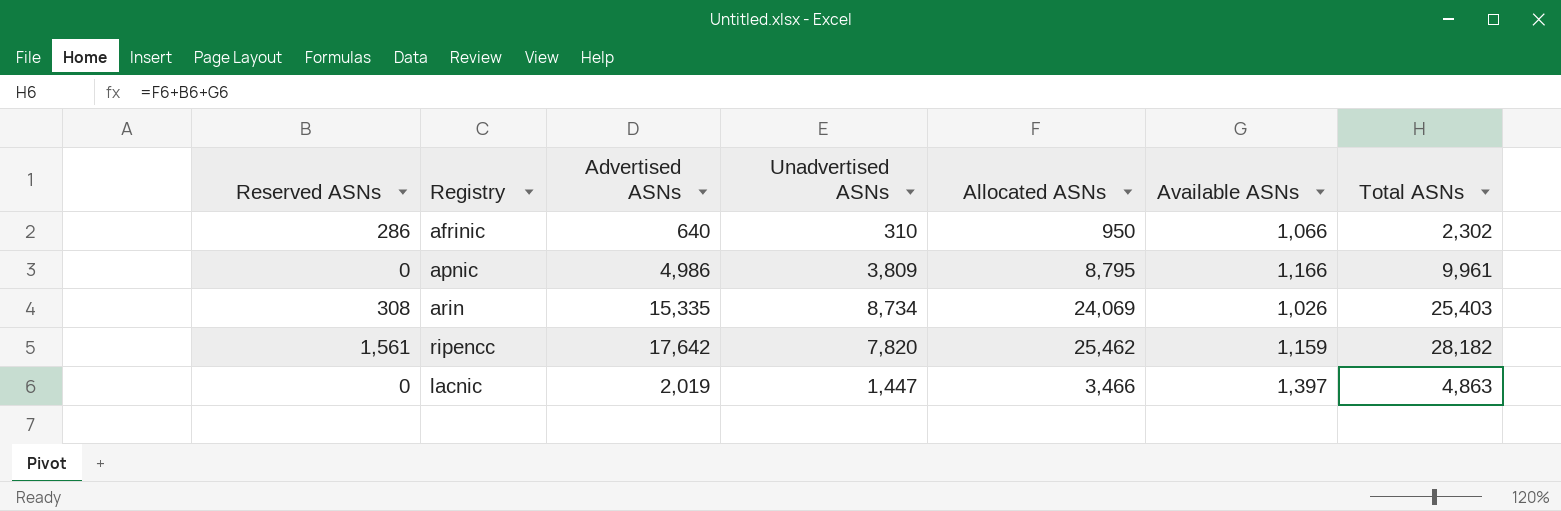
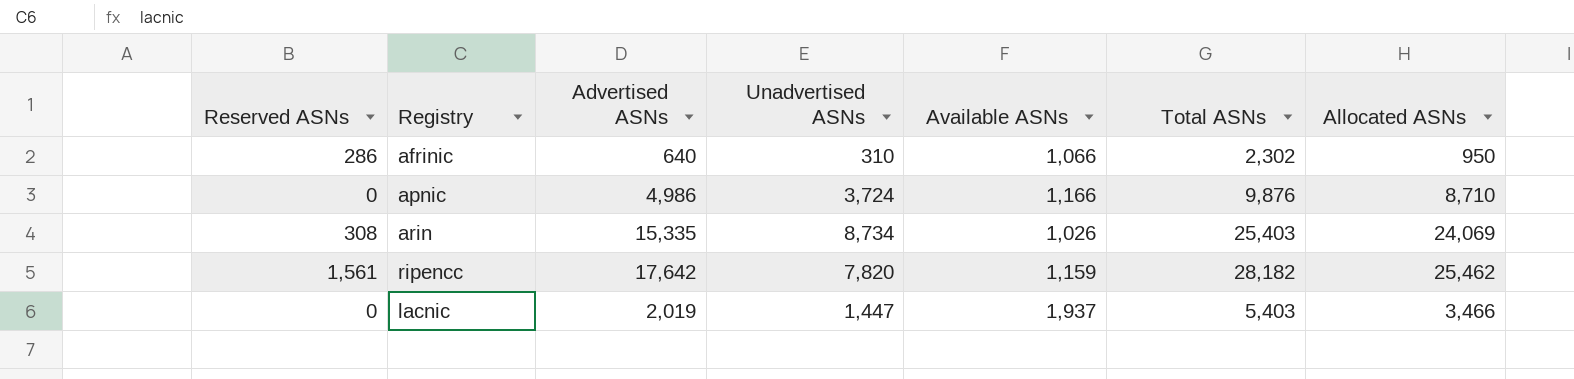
column Allocated ASNs | position: 5 -> 7
apnic | Unadvertised ASNs: 3,809 -> 3,724
apnic | Total ASNs: 9,961 -> 9,876
apnic | Allocated ASNs: 8,795 -> 8,710
lacnic | Available ASNs: 1,397 -> 1,937
lacnic | Total ASNs: 4,863 -> 5,403

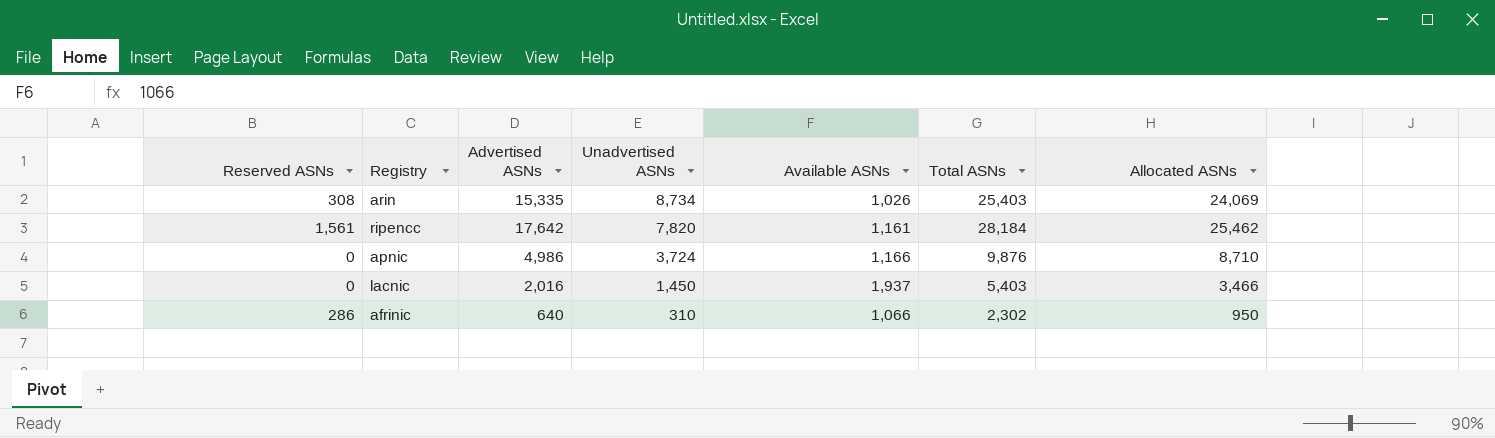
row order: none -> Unadvertised ASNs descending
ripencc | Available ASNs: 1,159 -> 1,161
ripencc | Total ASNs: 28,182 -> 28,184
lacnic | Advertised ASNs: 2,019 -> 2,016
lacnic | Unadvertised ASNs: 1,447 -> 1,450

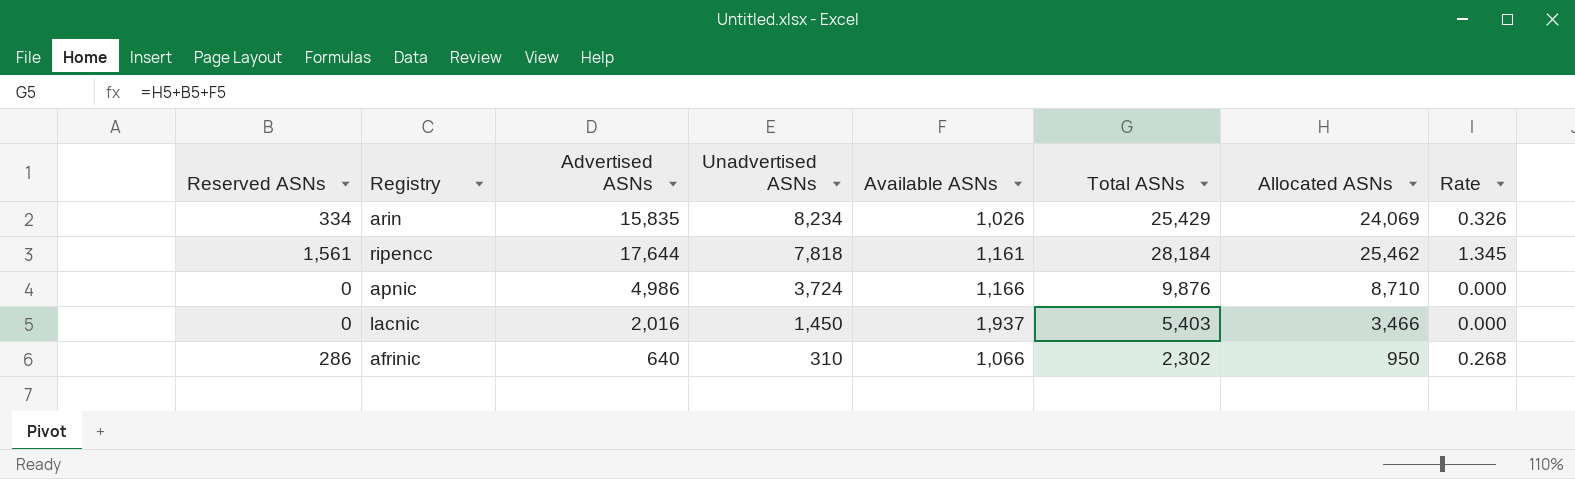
column Rate | formula: none -> [Reserved ASNs] / [Available ASNs]
arin | Reserved ASNs: 308 -> 334
arin | Advertised ASNs: 15,335 -> 15,835
arin | Unadvertised ASNs: 8,734 -> 8,234
arin | Total ASNs: 25,403 -> 25,429
ripencc | Advertised ASNs: 17,642 -> 17,644
ripencc | Unadvertised ASNs: 7,820 -> 7,818

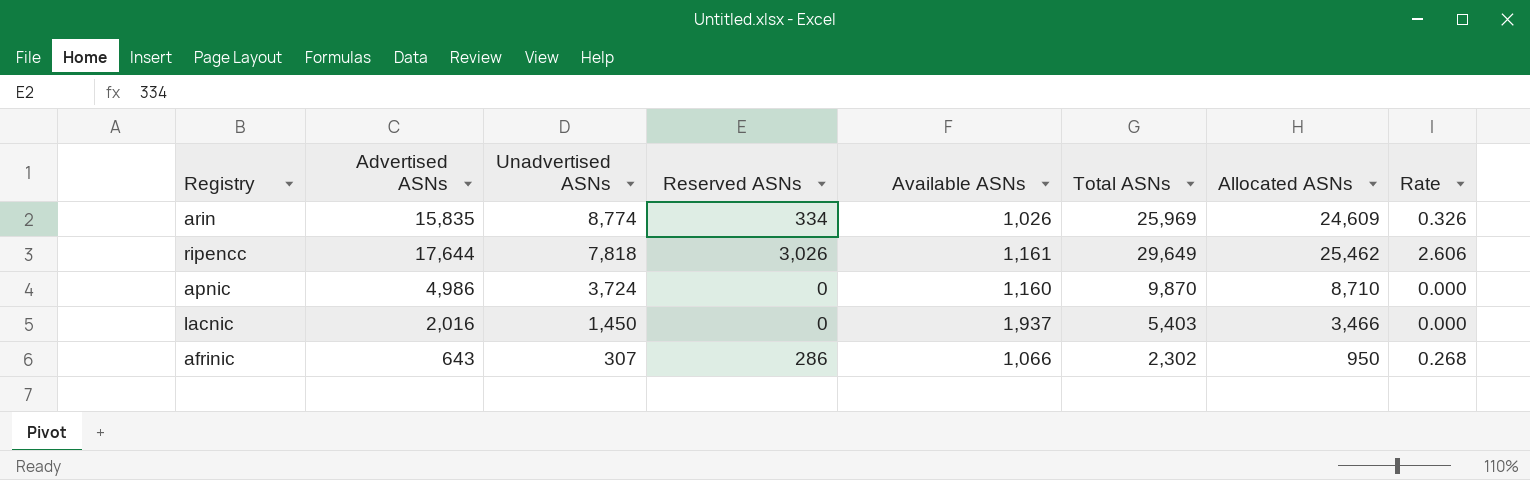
column Reserved ASNs | position: 1 -> 4
arin | Unadvertised ASNs: 8,234 -> 8,774
arin | Total ASNs: 25,429 -> 25,969
arin | Allocated ASNs: 24,069 -> 24,609
ripencc | Reserved ASNs: 1,561 -> 3,026
ripencc | Total ASNs: 28,184 -> 29,649
ripencc | Rate: 1.345 -> 2.606
apnic | Available ASNs: 1,166 -> 1,160
apnic | Total ASNs: 9,876 -> 9,870
afrinic | Advertised ASNs: 640 -> 643
afrinic | Unadvertised ASNs: 310 -> 307

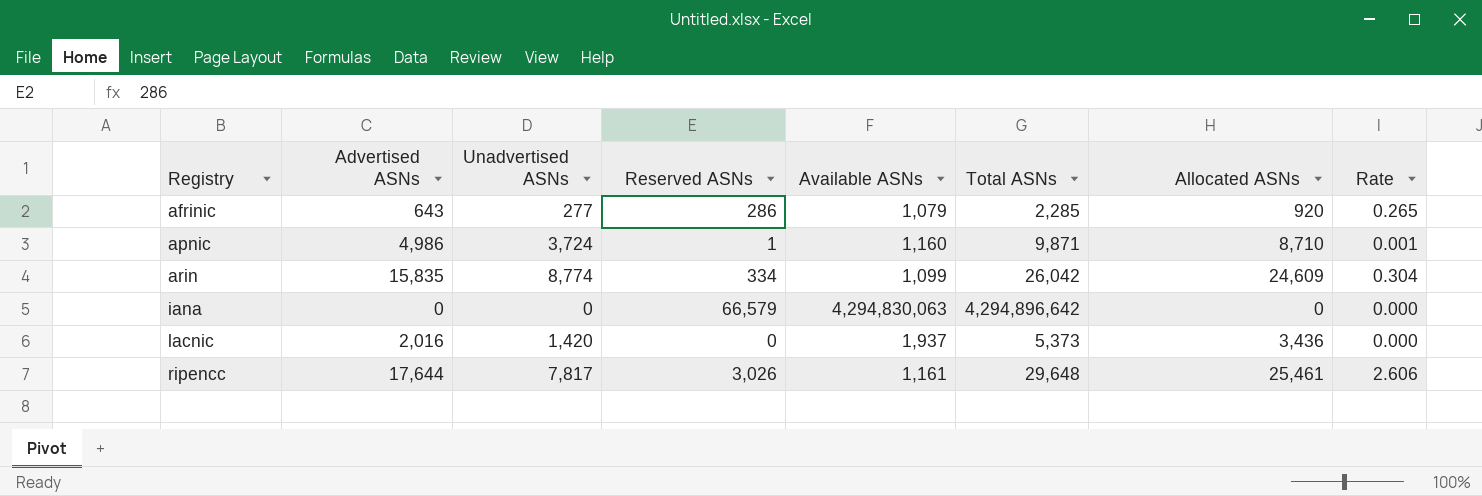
row order: Unadvertised ASNs descending -> Registry ascending
afrinic | Unadvertised ASNs: 307 -> 277
afrinic | Available ASNs: 1,066 -> 1,079
afrinic | Total ASNs: 2,302 -> 2,285
afrinic | Allocated ASNs: 950 -> 920
afrinic | Rate: 0.268 -> 0.265
apnic | Reserved ASNs: 0 -> 1
apnic | Total ASNs: 9,870 -> 9,871
apnic | Rate: 0.000 -> 0.001
arin | Available ASNs: 1,026 -> 1,099
arin | Total ASNs: 25,969 -> 26,042
arin | Rate: 0.326 -> 0.304
row iana: none -> 0 | 0 | 66,579 | 4,294,830,063 | 4,294,896,642 | 0 | 0.000
lacnic | Unadvertised ASNs: 1,450 -> 1,420
lacnic | Total ASNs: 5,403 -> 5,373
lacnic | Allocated ASNs: 3,466 -> 3,436
ripencc | Unadvertised ASNs: 7,818 -> 7,817
ripencc | Total ASNs: 29,649 -> 29,648
ripencc | Allocated ASNs: 25,462 -> 25,461

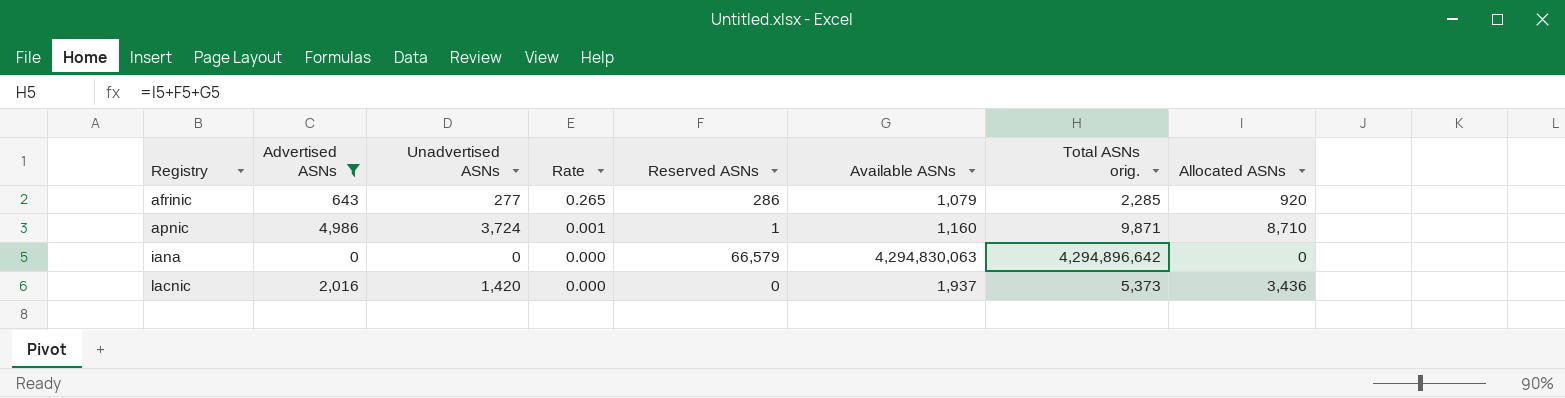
filter: none -> Advertised ASNs <= 4,986
column Rate | position: 8 -> 4
column name: Total ASNs -> Total ASNs orig.

